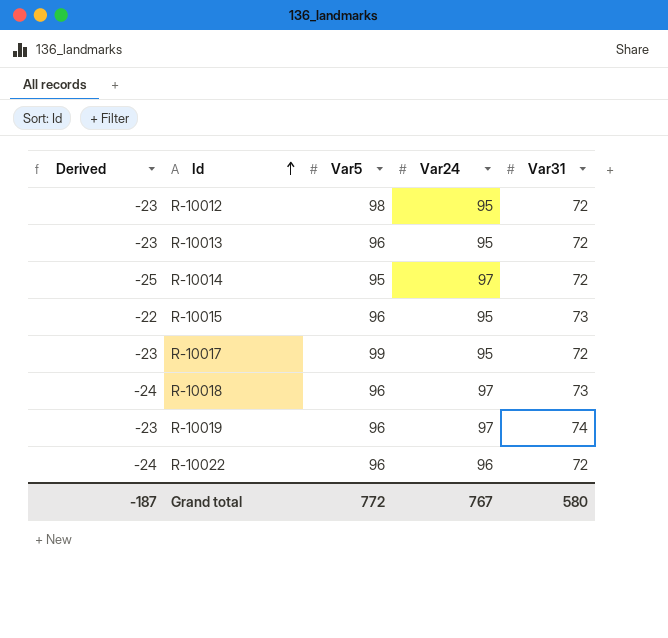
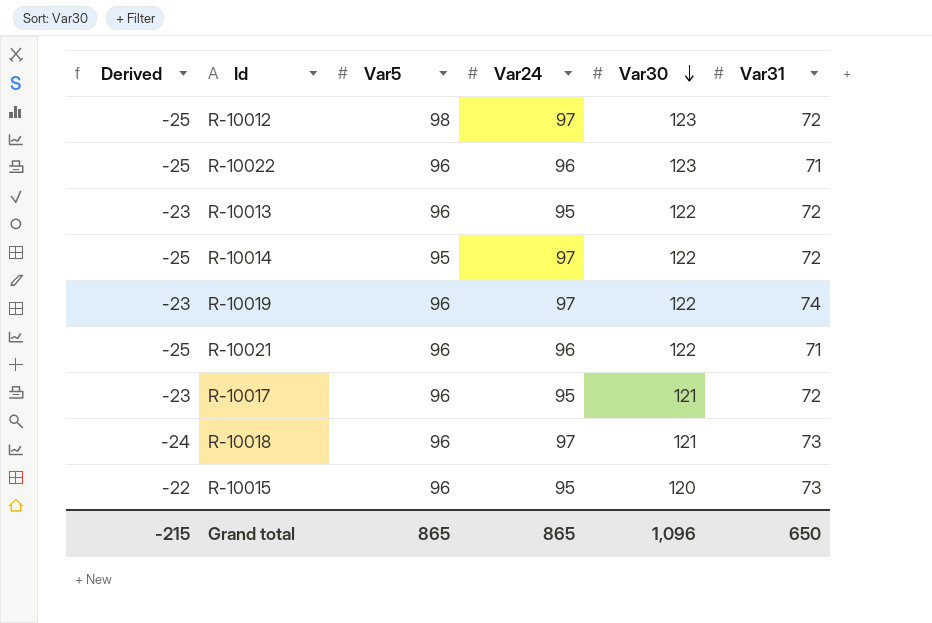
row order: Id ascending -> Var30 descending
column Var30 | position: none -> 5
R-10012 | Derived: -23 -> -25
R-10012 | Var24: 95 -> 97
R-10022 | Derived: -24 -> -25
R-10022 | Var31: 72 -> 71
row R-10021: none -> -25 | 96 | 96 | 122 | 71
R-10017 | Var5: 99 -> 96
Grand total | Derived: -187 -> -215
Grand total | Var5: 772 -> 865
Grand total | Var24: 767 -> 865
Grand total | Var31: 580 -> 650

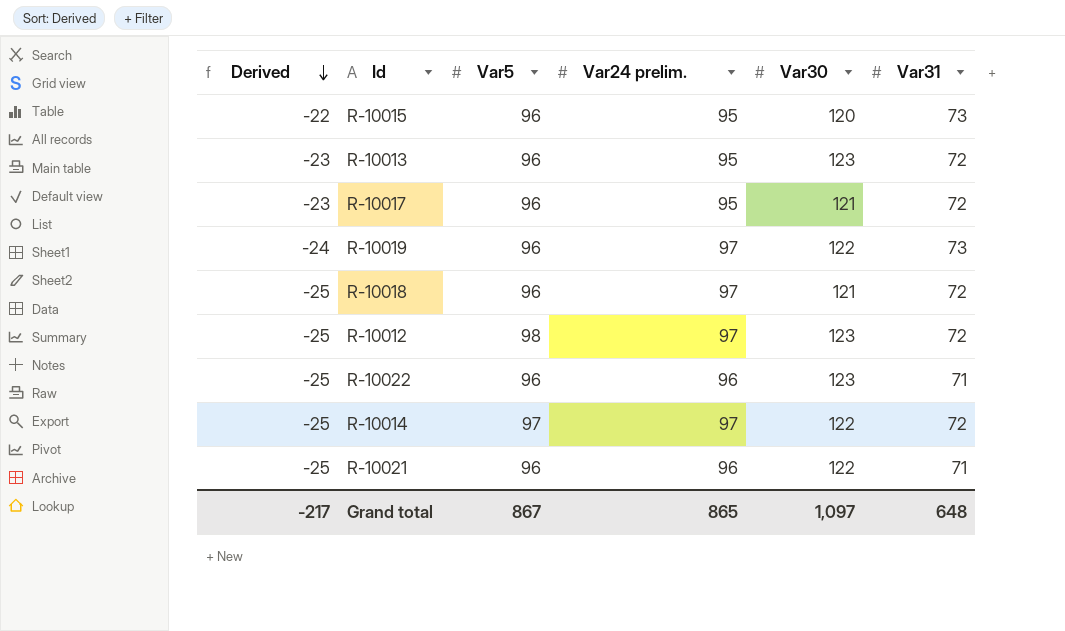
row order: Var30 descending -> Derived descending
column name: Var24 -> Var24 prelim.
R-10013 | Var30: 122 -> 123
R-10019 | Derived: -23 -> -24
R-10019 | Var31: 74 -> 73
R-10018 | Derived: -24 -> -25
R-10018 | Var31: 73 -> 72
R-10014 | Var5: 95 -> 97
Grand total | Derived: -215 -> -217
Grand total | Var5: 865 -> 867
Grand total | Var30: 1,096 -> 1,097
Grand total | Var31: 650 -> 648

